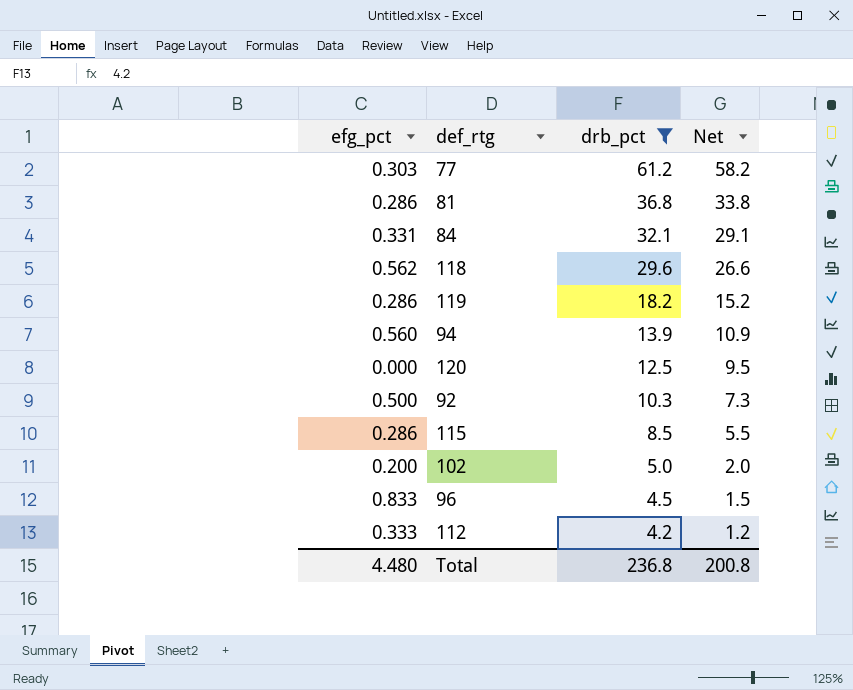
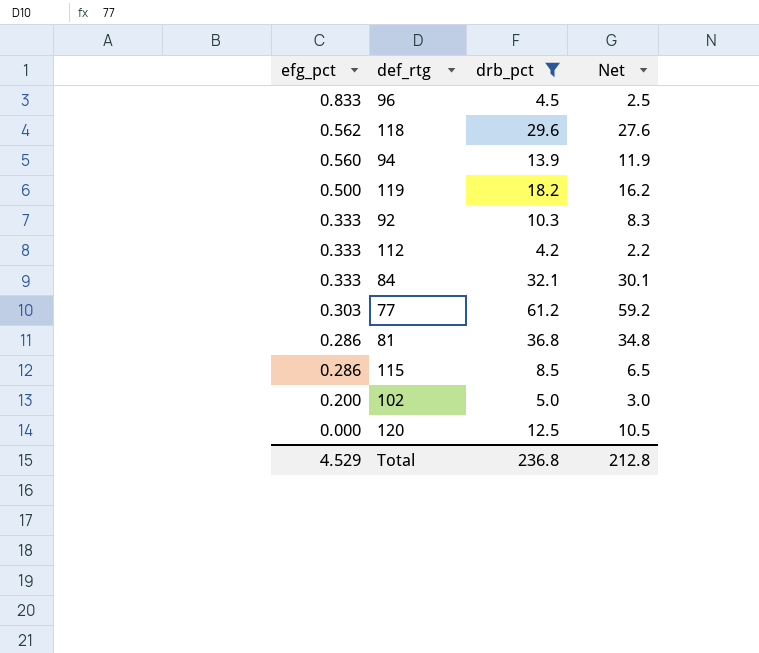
row order: drb_pct descending -> efg_pct descending
column Net | formula: [drb_pct] - 3 -> [drb_pct] - 2
119 | efg_pct: 0.286 -> 0.500
92 | efg_pct: 0.500 -> 0.333
84 | efg_pct: 0.331 -> 0.333
Total | efg_pct: 4.480 -> 4.529
Total | Net: 200.8 -> 212.8

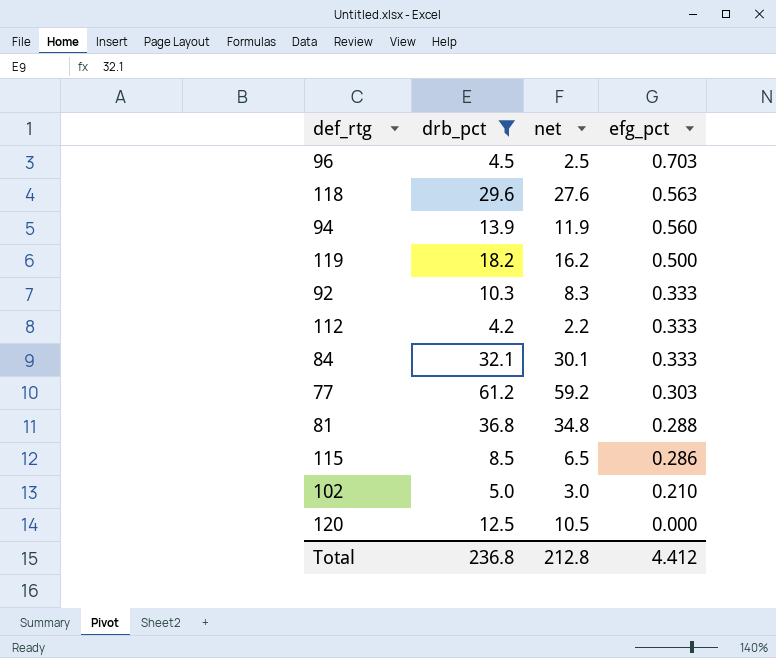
column name: Net -> net
column efg_pct | position: 1 -> 4
96 | efg_pct: 0.833 -> 0.703
118 | efg_pct: 0.562 -> 0.563
81 | efg_pct: 0.286 -> 0.288
102 | efg_pct: 0.200 -> 0.210
Total | efg_pct: 4.529 -> 4.412

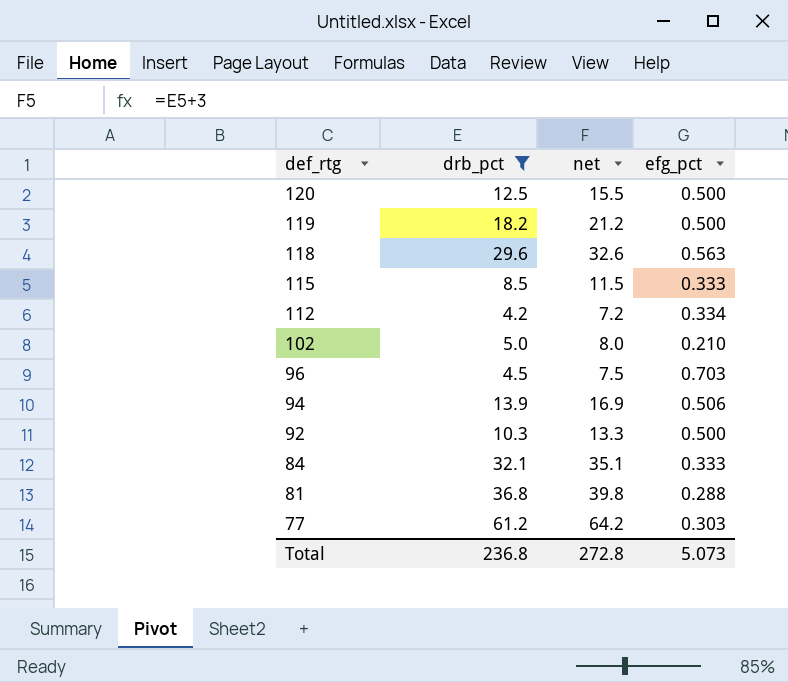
row order: efg_pct descending -> def_rtg descending
column net | formula: [drb_pct] - 2 -> [drb_pct] + 3
120 | efg_pct: 0.000 -> 0.500
115 | efg_pct: 0.286 -> 0.333
112 | efg_pct: 0.333 -> 0.334
94 | efg_pct: 0.560 -> 0.506
92 | efg_pct: 0.333 -> 0.500
Total | net: 212.8 -> 272.8
Total | efg_pct: 4.412 -> 5.073

